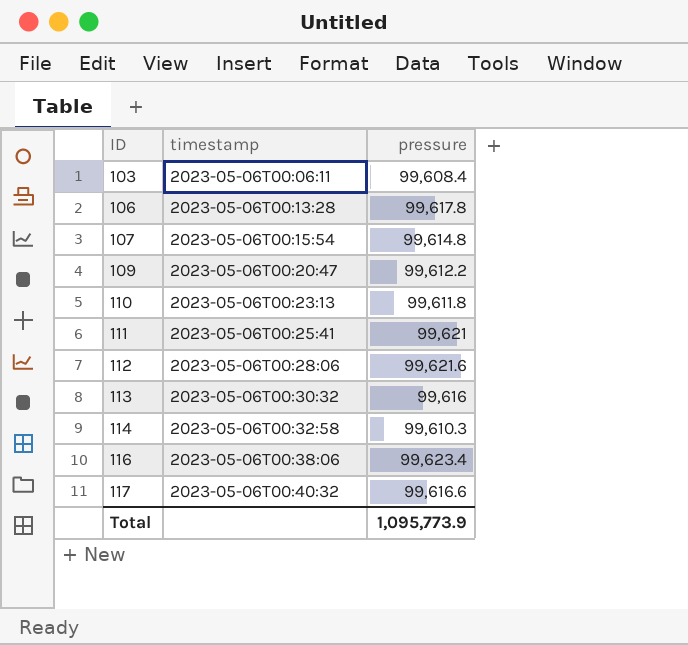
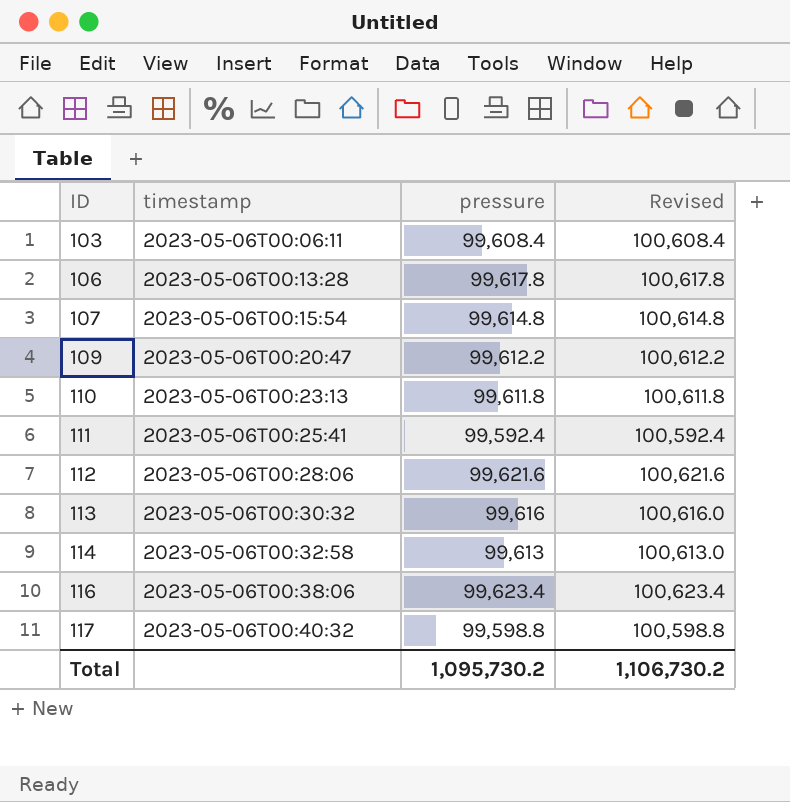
column Revised | formula: none -> [pressure] + 1000
111 | pressure: 99,621 -> 99,592.4
114 | pressure: 99,610.3 -> 99,613
117 | pressure: 99,616.6 -> 99,598.8
Total | pressure: 1,095,773.9 -> 1,095,730.2

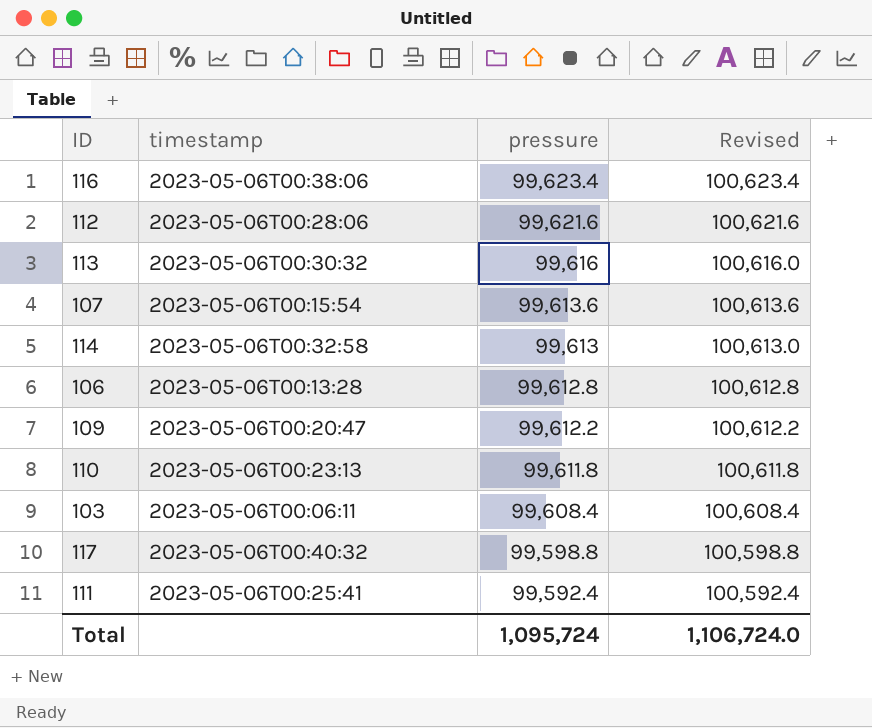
row order: ID ascending -> pressure descending
107 | pressure: 99,614.8 -> 99,613.6
107 | Revised: 100,614.8 -> 100,613.6
106 | pressure: 99,617.8 -> 99,612.8
106 | Revised: 100,617.8 -> 100,612.8
Total | pressure: 1,095,730.2 -> 1,095,724
Total | Revised: 1,106,730.2 -> 1,106,724.0

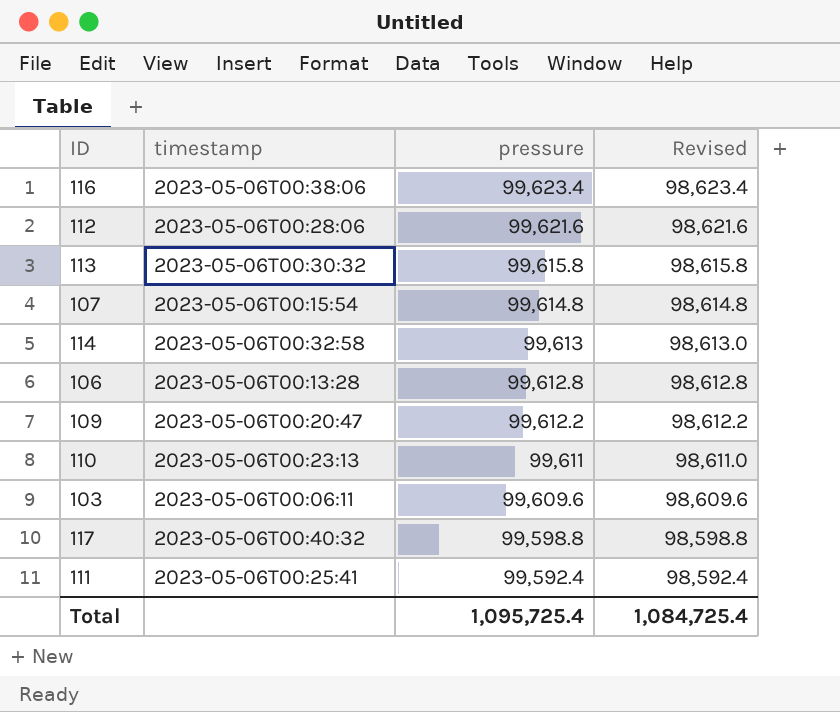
column Revised | formula: [pressure] + 1000 -> [pressure] - 1000
113 | pressure: 99,616 -> 99,615.8
107 | pressure: 99,613.6 -> 99,614.8
110 | pressure: 99,611.8 -> 99,611
103 | pressure: 99,608.4 -> 99,609.6
Total | pressure: 1,095,724 -> 1,095,725.4
Total | Revised: 1,106,724.0 -> 1,084,725.4

